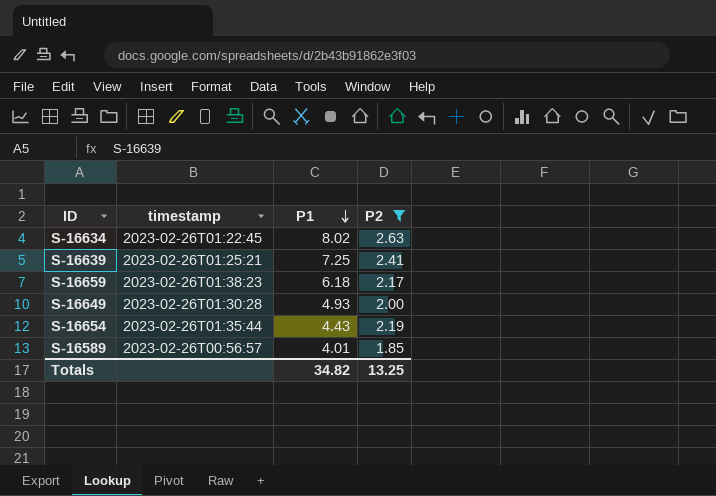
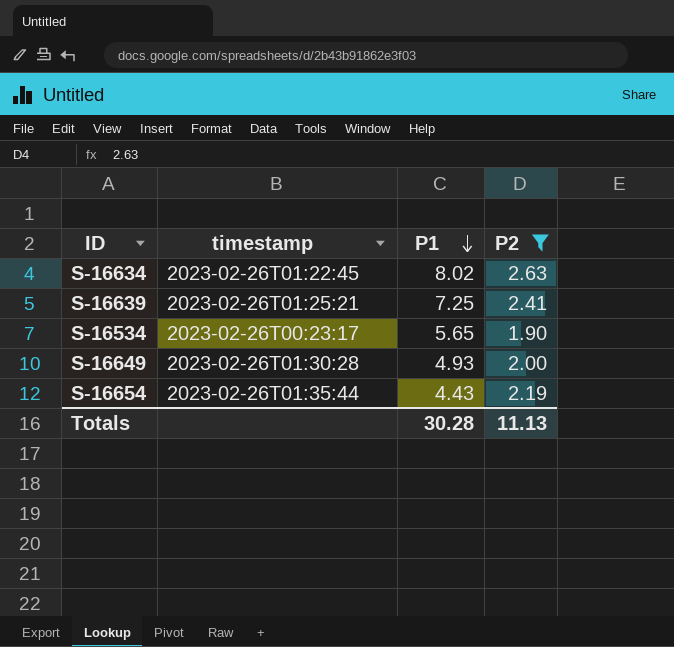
row S-16659: 2023-02-26T01:38:23 | 6.18 | 2.17 -> none
row S-16589: 2023-02-26T00:56:57 | 4.01 | 1.85 -> none
row S-16534: none -> 2023-02-26T00:23:17 | 5.65 | 1.90
Totals | P1: 34.82 -> 30.28
Totals | P2: 13.25 -> 11.13

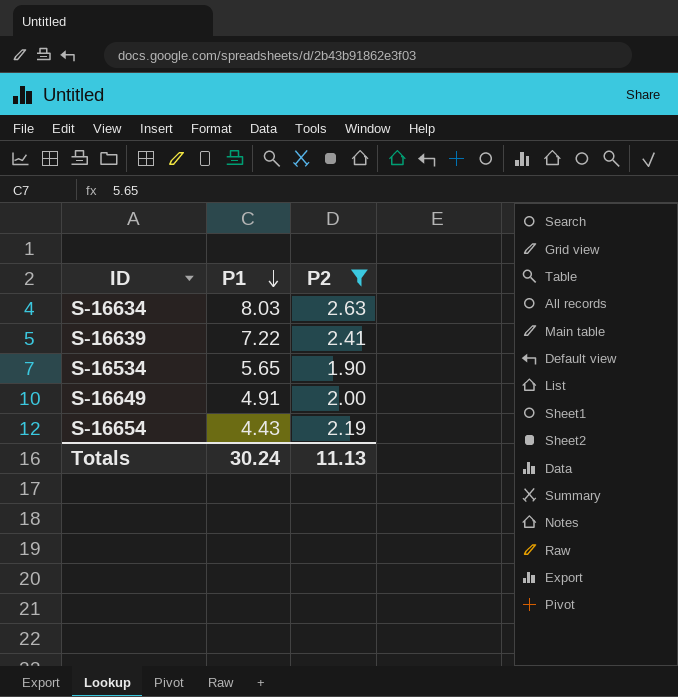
column timestamp | position: 2 -> none
S-16634 | P1: 8.02 -> 8.03
S-16639 | P1: 7.25 -> 7.22
S-16649 | P1: 4.93 -> 4.91
Totals | P1: 30.28 -> 30.24

